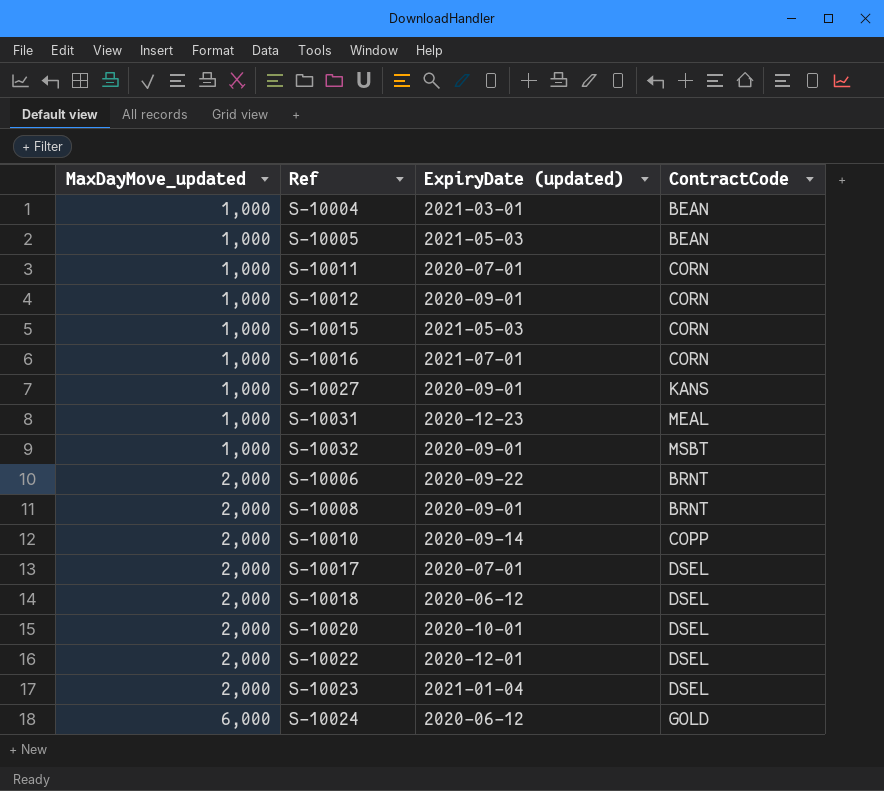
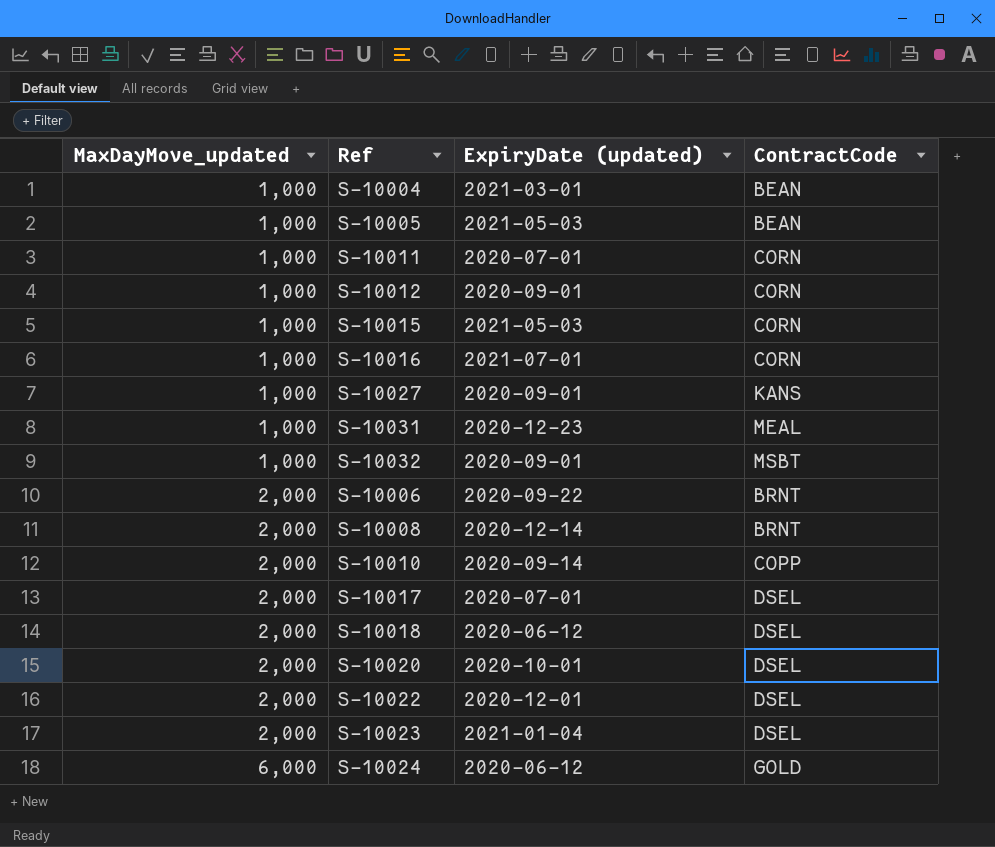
S-10008 | ExpiryDate (updated): 2020-09-01 -> 2020-12-14

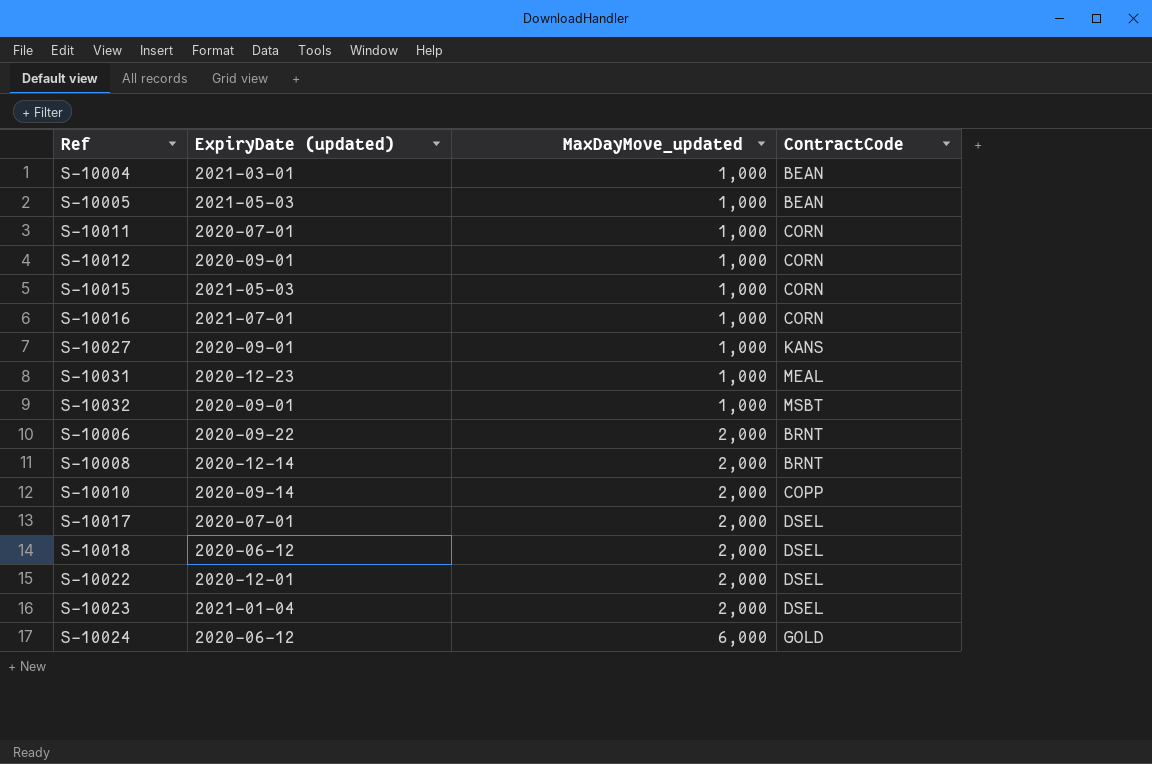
column MaxDayMove_updated | position: 1 -> 3
row S-10020: 2,000 | 2020-10-01 | DSEL -> none

